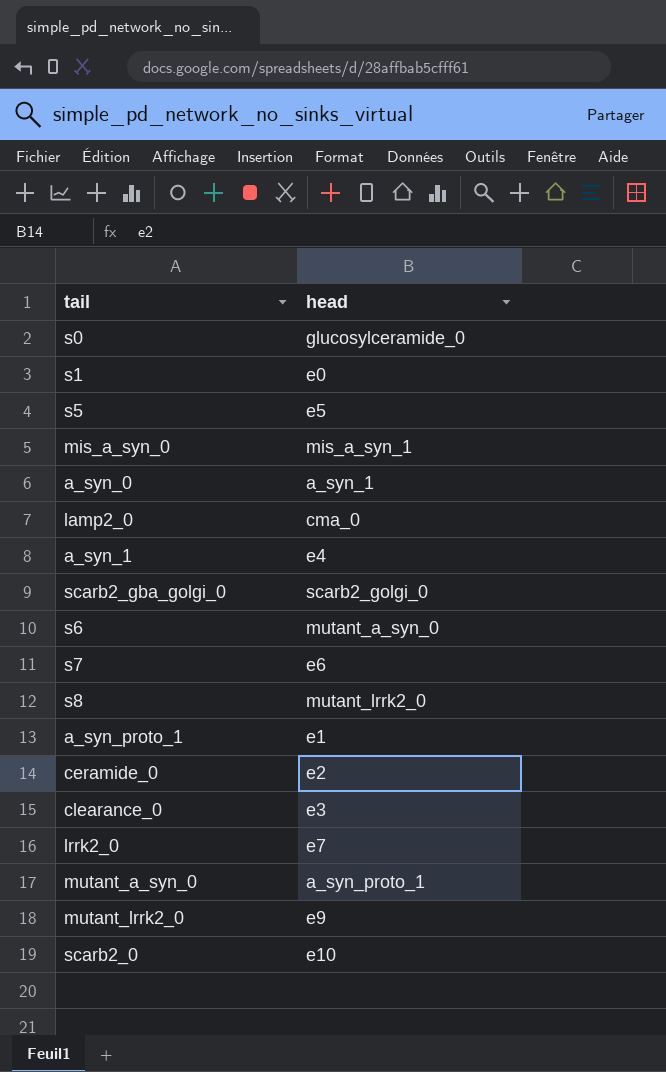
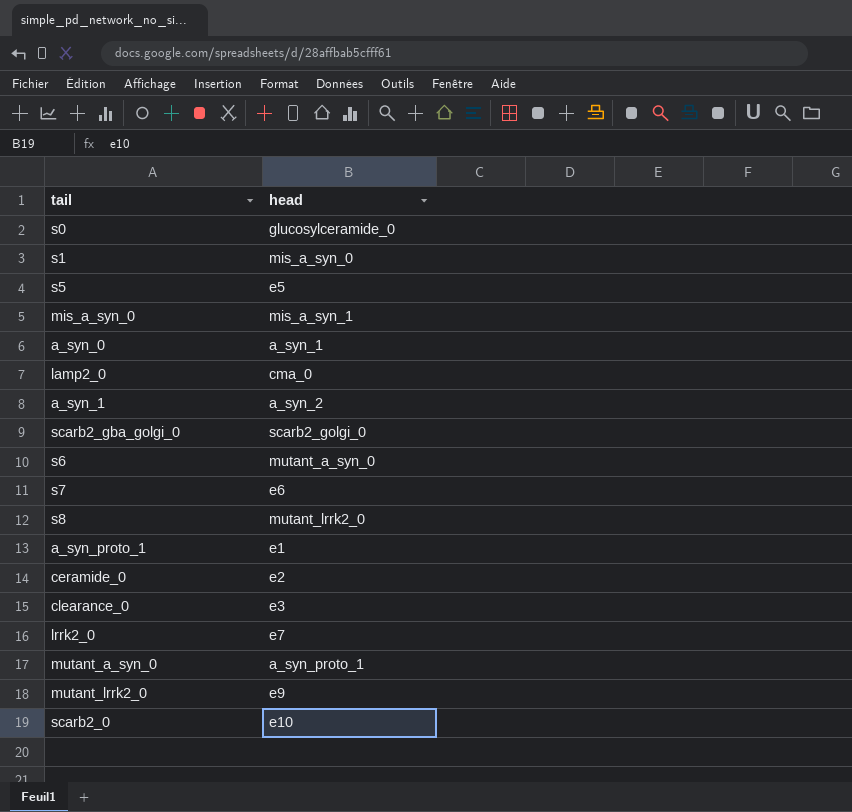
s1 | head: e0 -> mis_a_syn_0
a_syn_1 | head: e4 -> a_syn_2

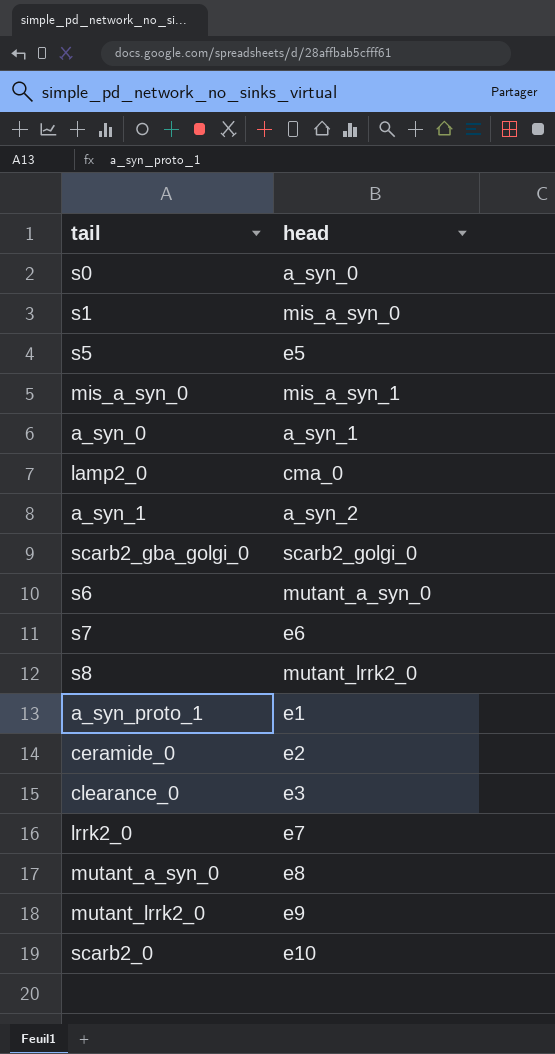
s0 | head: glucosylceramide_0 -> a_syn_0
mutant_a_syn_0 | head: a_syn_proto_1 -> e8

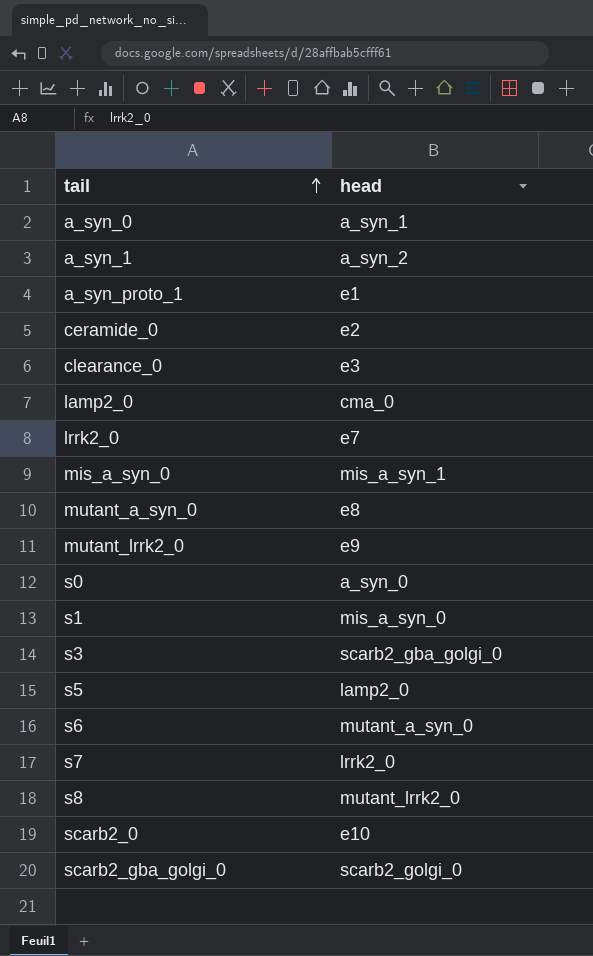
row order: none -> tail ascending
row s3: none -> scarb2_gba_golgi_0
s5 | head: e5 -> lamp2_0
s7 | head: e6 -> lrrk2_0

